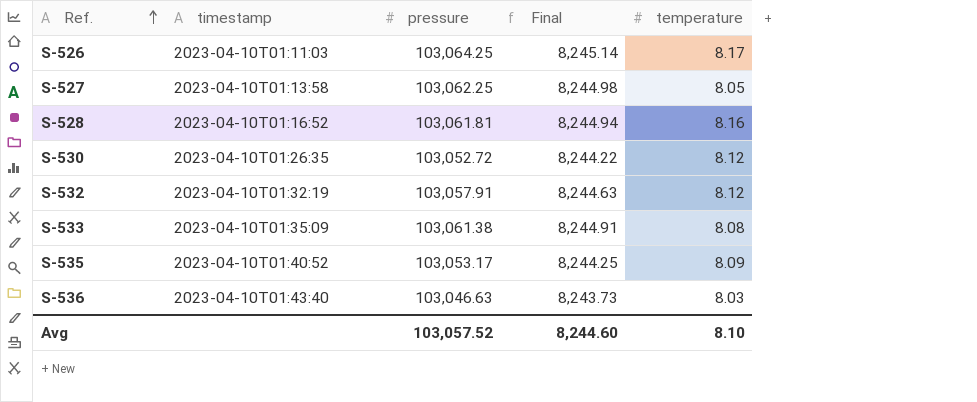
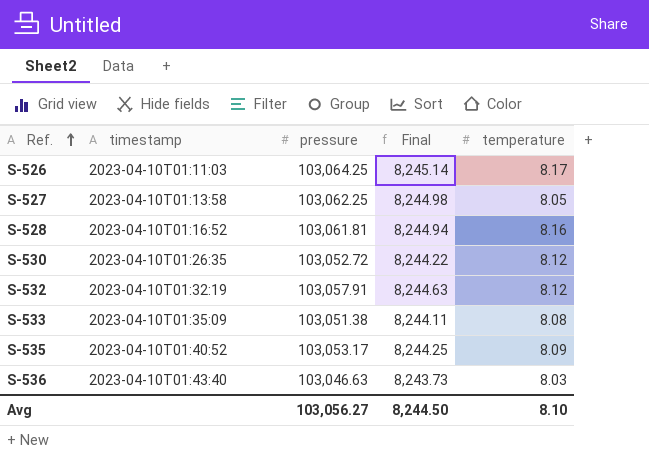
S-533 | pressure: 103,061.38 -> 103,051.38
S-533 | Final: 8,244.91 -> 8,244.11
Avg | pressure: 103,057.52 -> 103,056.27
Avg | Final: 8,244.60 -> 8,244.50

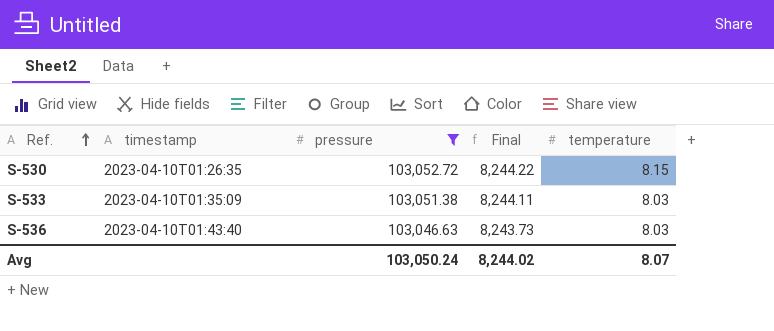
filter: none -> pressure <= 103,052.72
S-530 | temperature: 8.12 -> 8.15
S-533 | temperature: 8.08 -> 8.03
Avg | pressure: 103,056.27 -> 103,050.24
Avg | Final: 8,244.50 -> 8,244.02
Avg | temperature: 8.10 -> 8.07

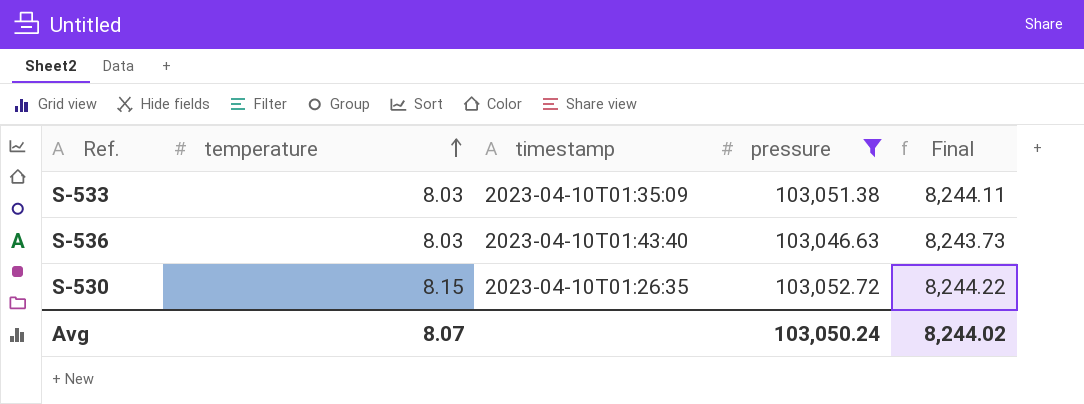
row order: Ref. ascending -> temperature ascending
column temperature | position: 5 -> 2

